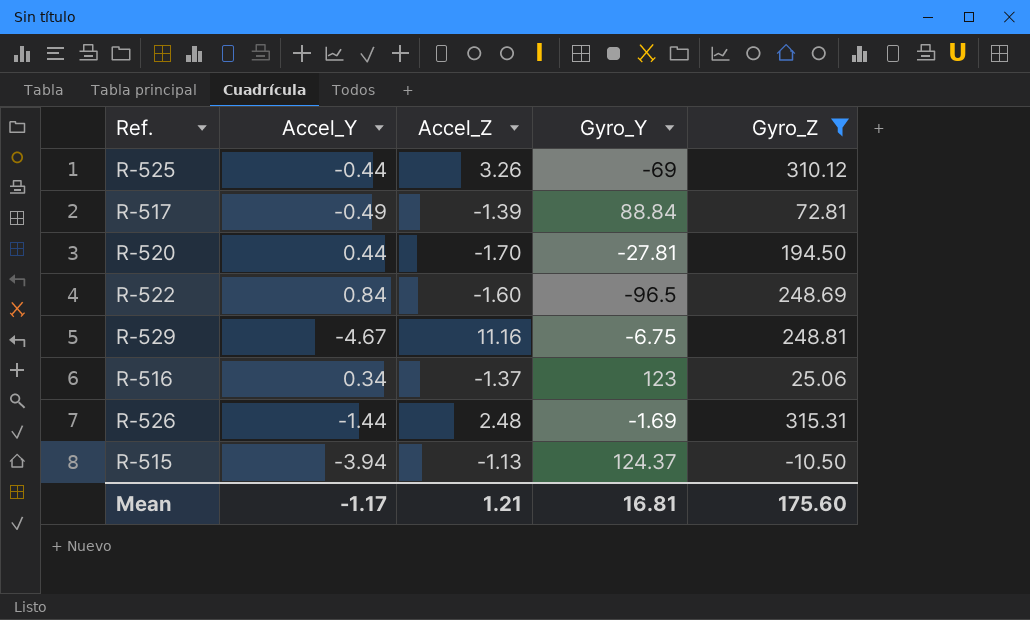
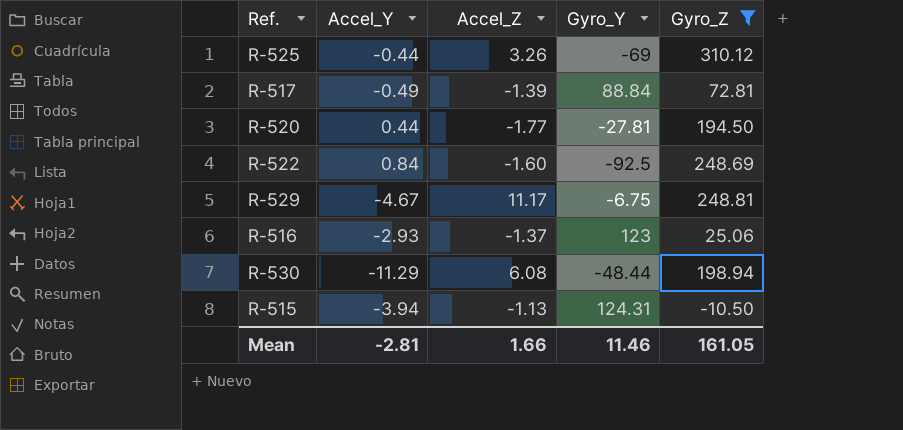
row R-526: -1.44 | 2.48 | -1.69 | 315.31 -> none
R-520 | Accel_Z: -1.70 -> -1.77
R-522 | Gyro_Y: -96.5 -> -92.5
R-529 | Accel_Z: 11.16 -> 11.17
R-516 | Accel_Y: 0.34 -> -2.93
row R-530: none -> -11.29 | 6.08 | -48.44 | 198.94
R-515 | Gyro_Y: 124.37 -> 124.31
Mean | Accel_Y: -1.17 -> -2.81
Mean | Accel_Z: 1.21 -> 1.66
Mean | Gyro_Y: 16.81 -> 11.46
Mean | Gyro_Z: 175.60 -> 161.05

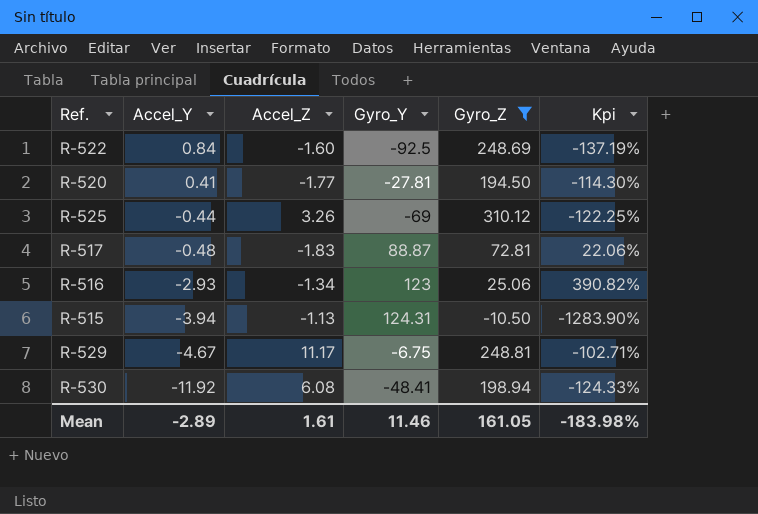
row order: none -> Accel_Y descending
column Kpi | formula: none -> ([Gyro_Y] - [Gyro_Z]) / [Gyro_Z]
R-520 | Accel_Y: 0.44 -> 0.41
R-517 | Accel_Y: -0.49 -> -0.48
R-517 | Accel_Z: -1.39 -> -1.83
R-517 | Gyro_Y: 88.84 -> 88.87
R-516 | Accel_Z: -1.37 -> -1.34
R-530 | Accel_Y: -11.29 -> -11.92
R-530 | Gyro_Y: -48.44 -> -48.41
Mean | Accel_Y: -2.81 -> -2.89
Mean | Accel_Z: 1.66 -> 1.61

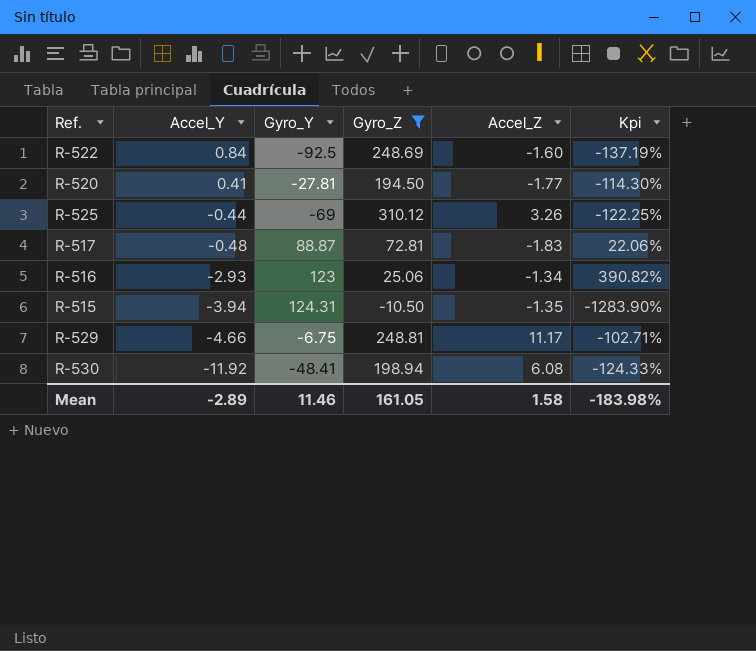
column Accel_Z | position: 3 -> 5
R-515 | Accel_Z: -1.13 -> -1.35
R-529 | Accel_Y: -4.67 -> -4.66
Mean | Accel_Z: 1.61 -> 1.58

